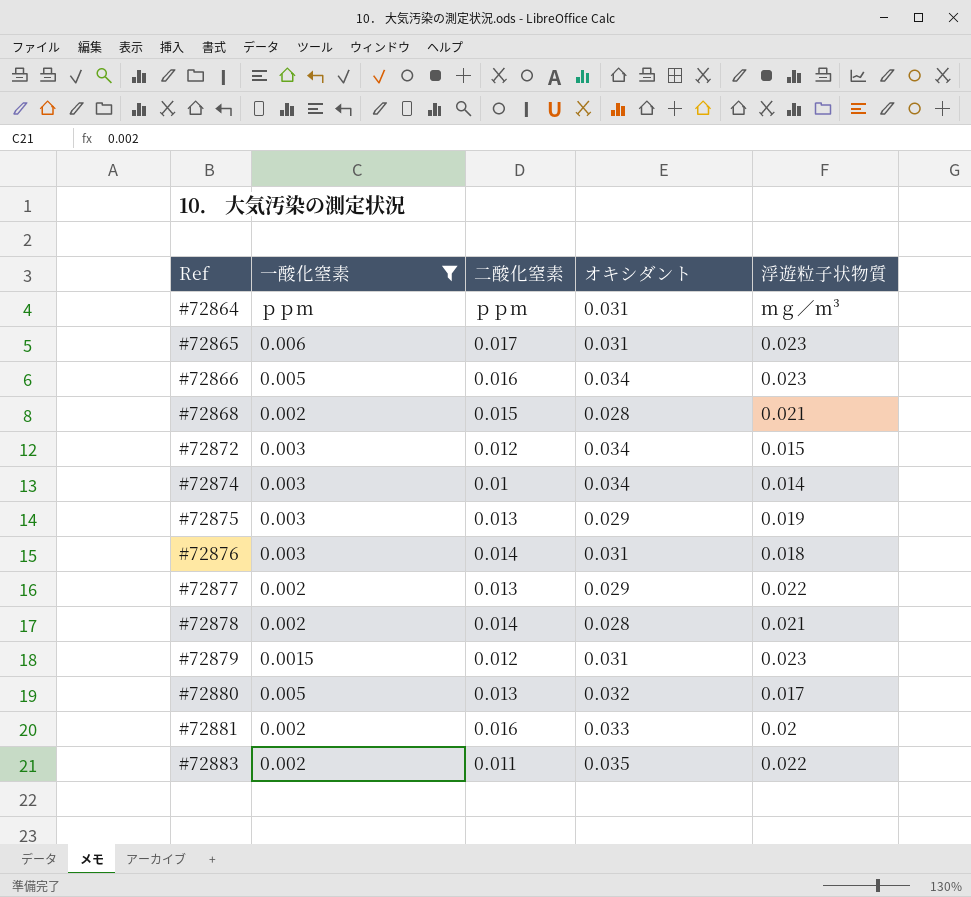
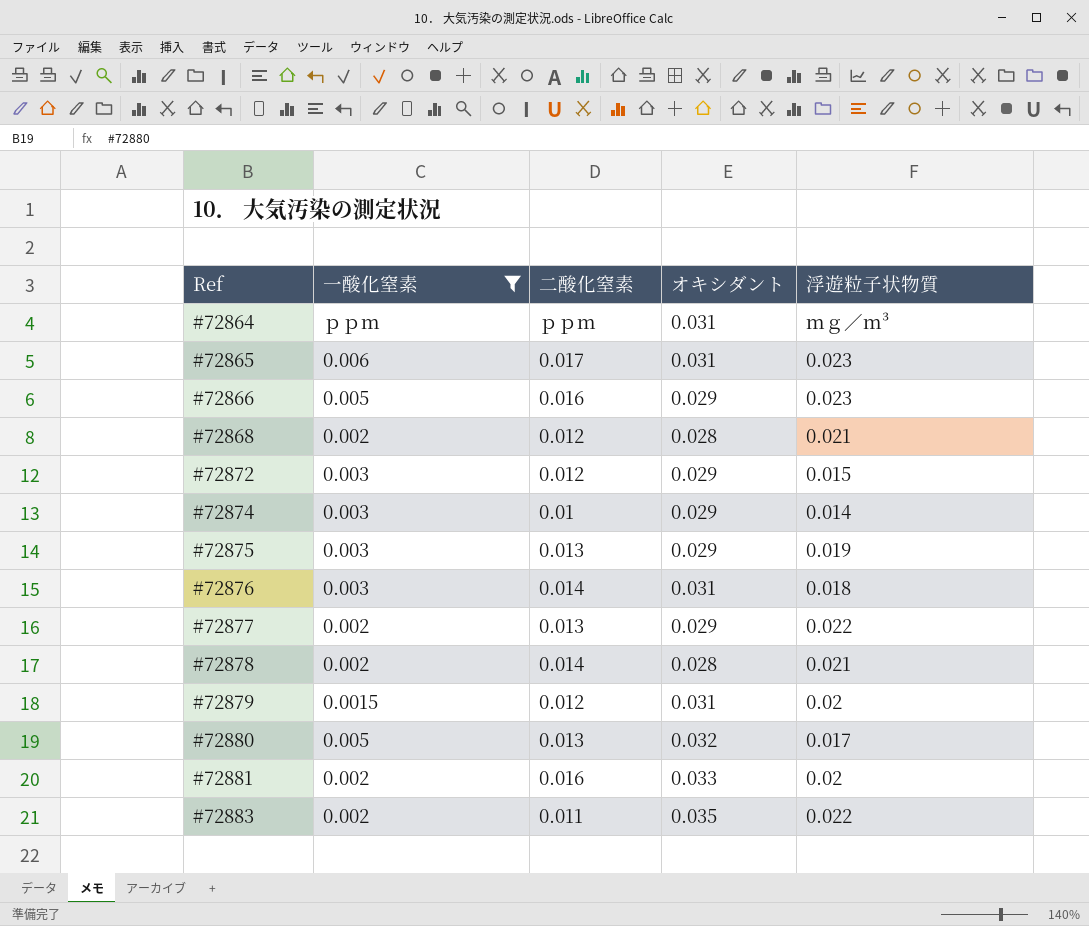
#72866 | オキシダント: 0.034 -> 0.029
#72868 | 二酸化窒素: 0.015 -> 0.012
#72872 | オキシダント: 0.034 -> 0.029
#72874 | オキシダント: 0.034 -> 0.029
#72879 | 浮遊粒子状物質: 0.023 -> 0.02

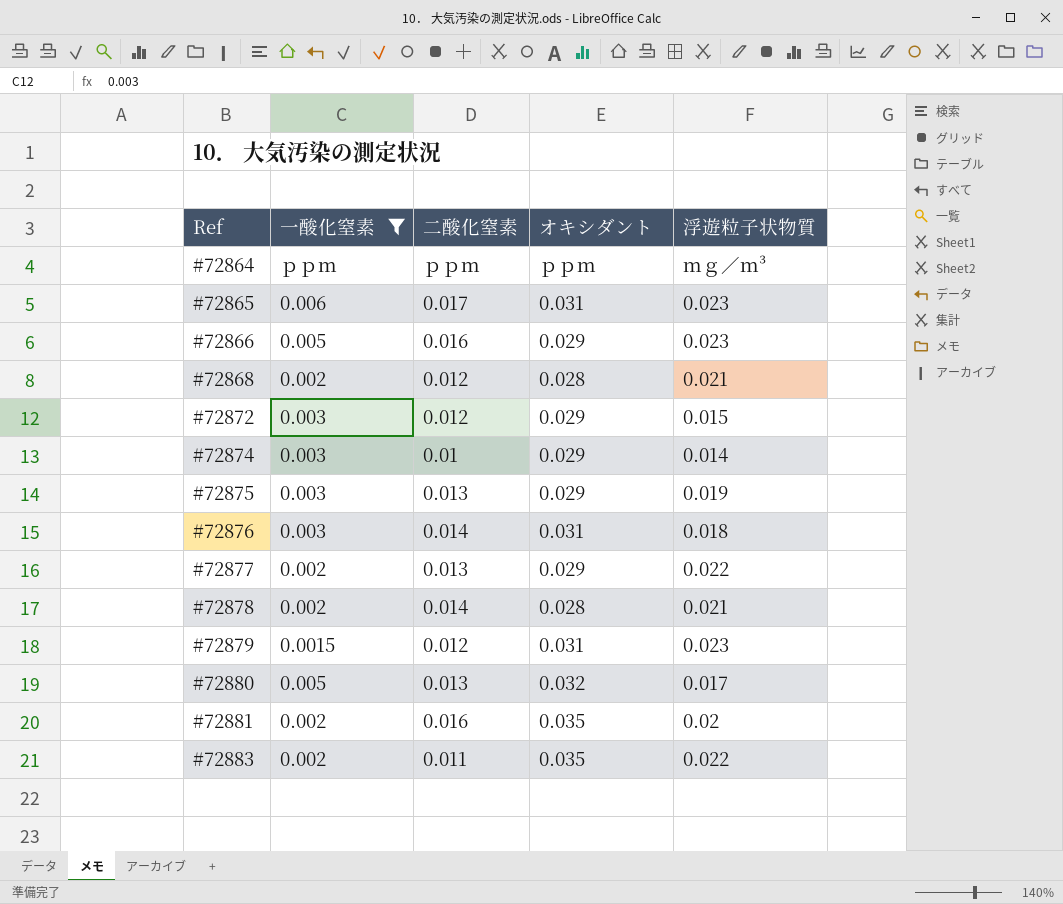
#72864 | オキシダント: 0.031 -> ｐｐｍ
#72879 | 浮遊粒子状物質: 0.02 -> 0.023
#72881 | オキシダント: 0.033 -> 0.035

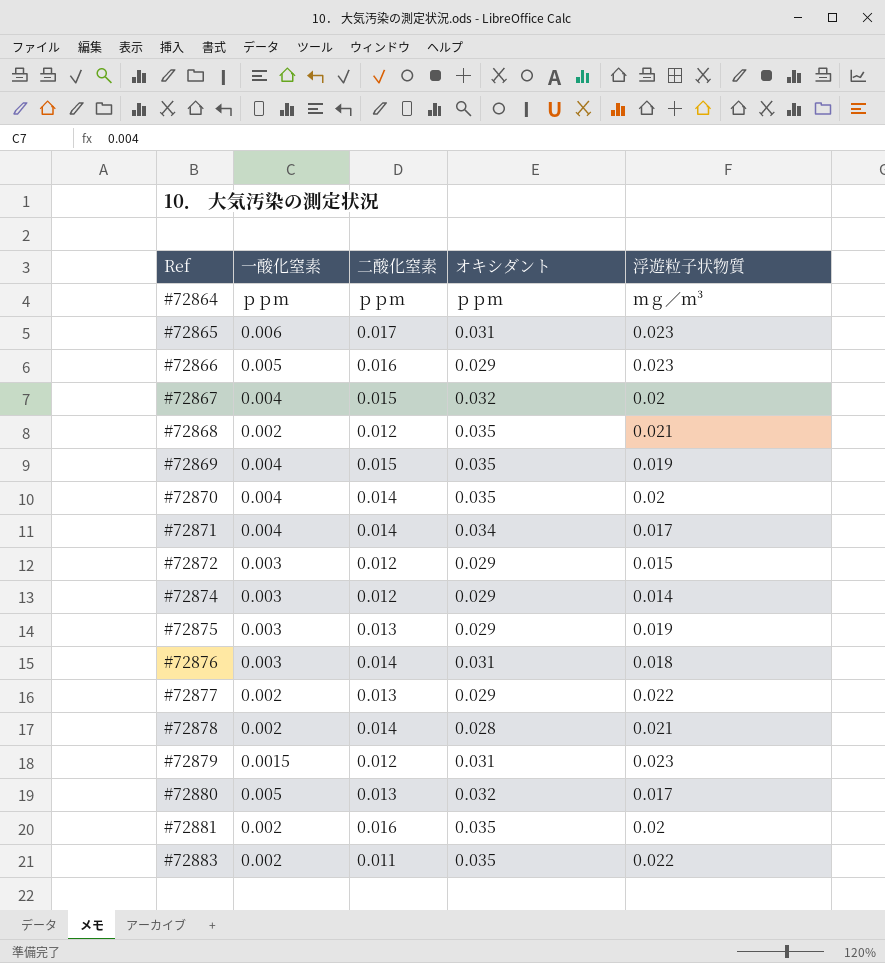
filter: 一酸化窒素 != 0.004 -> none
#72868 | オキシダント: 0.028 -> 0.035
#72874 | 二酸化窒素: 0.01 -> 0.012

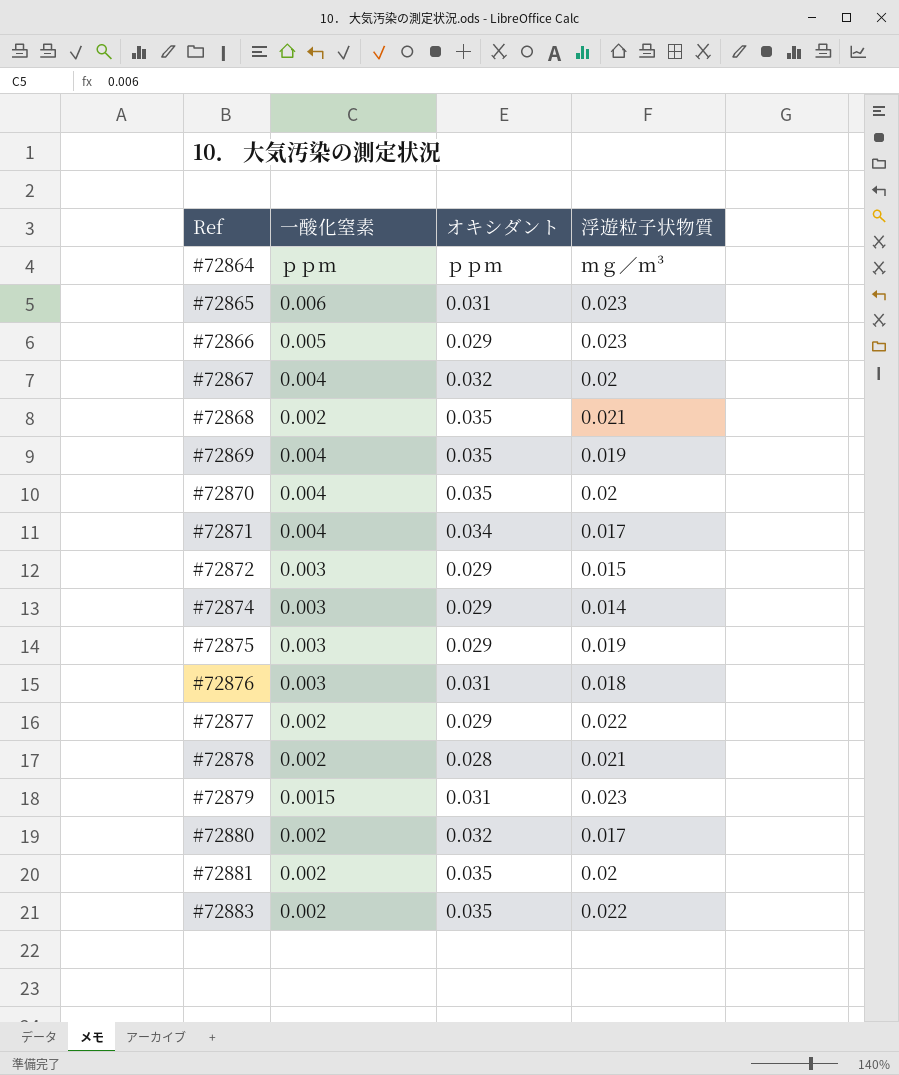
column 二酸化窒素 | position: 3 -> none
#72880 | 一酸化窒素: 0.005 -> 0.002

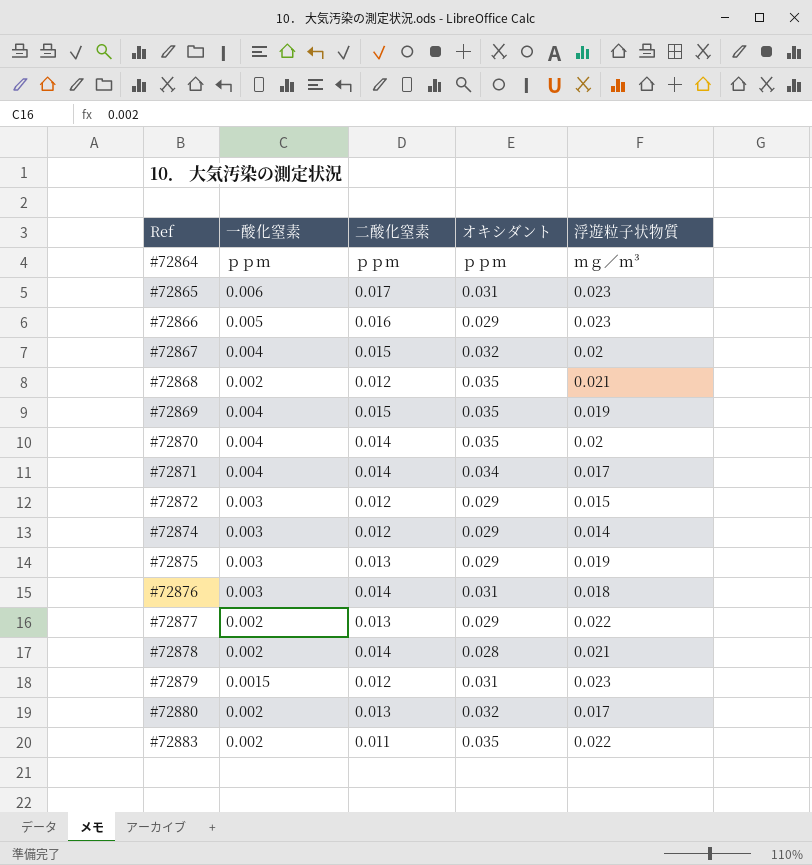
column 二酸化窒素 | position: none -> 3
row #72881: 0.002 | 0.035 | 0.02 -> none

